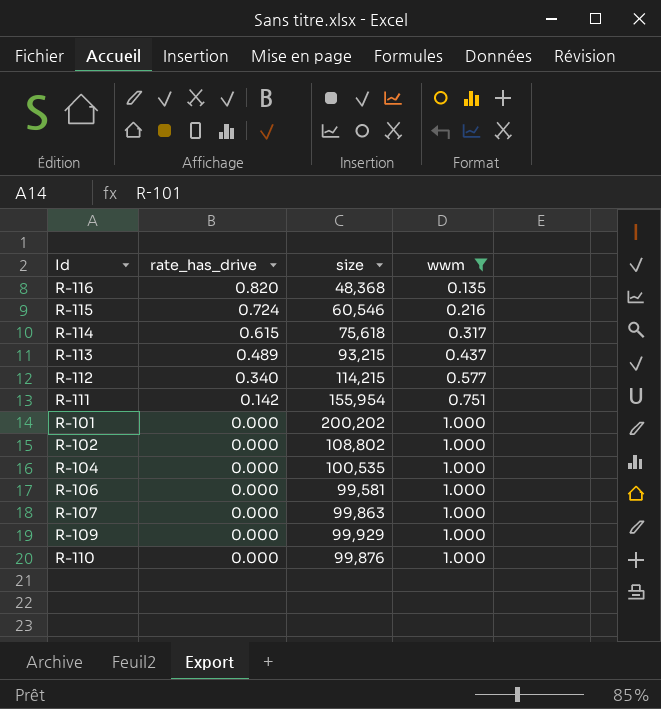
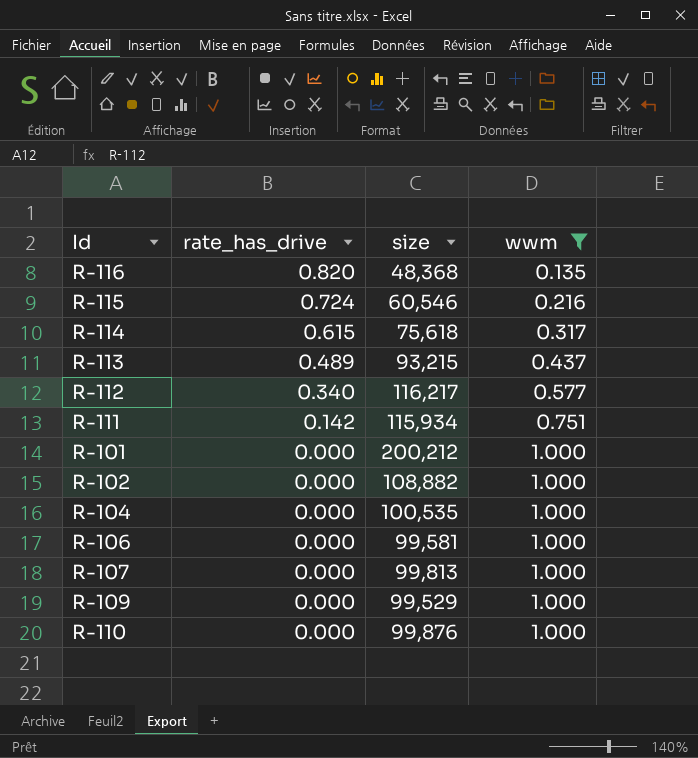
R-112 | size: 114,215 -> 116,217
R-111 | size: 155,954 -> 115,934
R-101 | size: 200,202 -> 200,212
R-102 | size: 108,802 -> 108,882
R-107 | size: 99,863 -> 99,813
R-109 | size: 99,929 -> 99,529

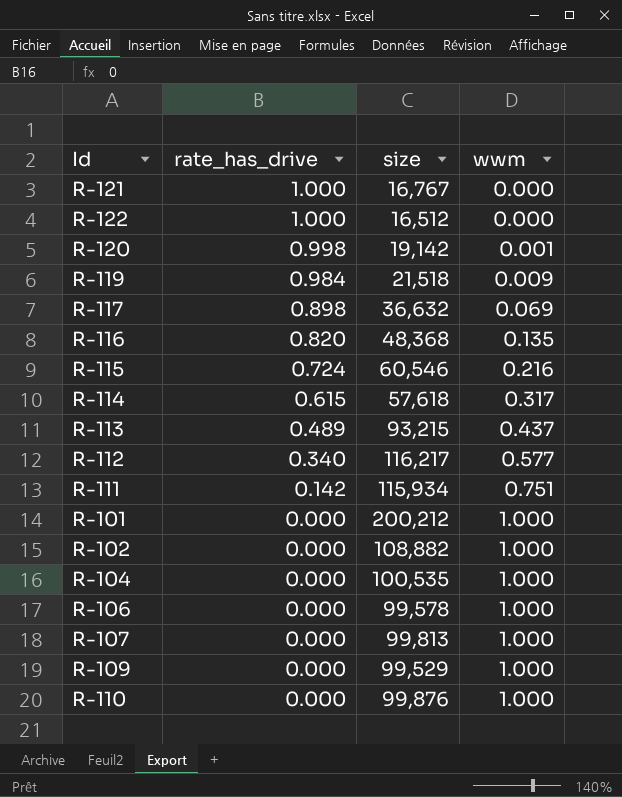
filter: wwm >= 0.135 -> none
R-114 | size: 75,618 -> 57,618
R-106 | size: 99,581 -> 99,578

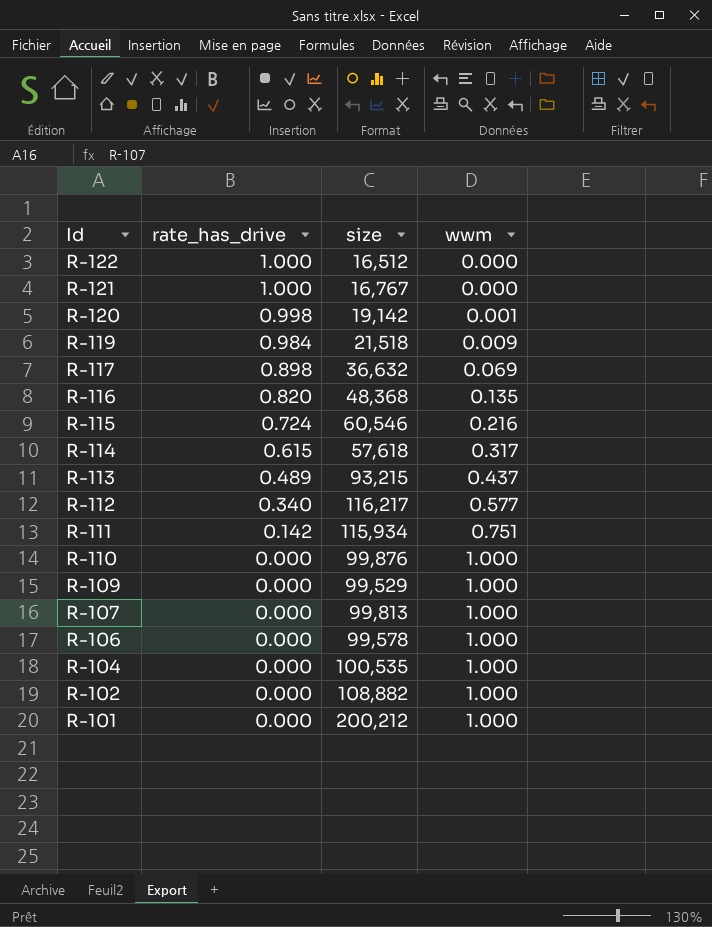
row order: rate_has_drive descending -> Id descending

